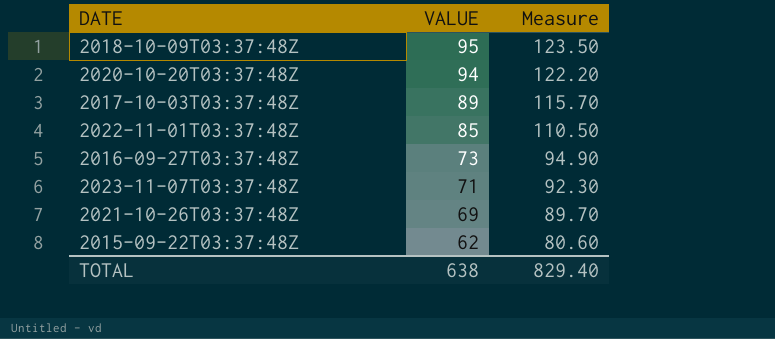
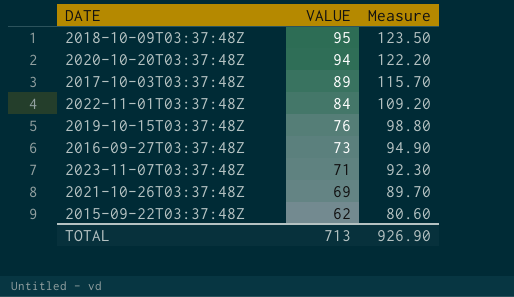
2022-11-01T03:37:48Z | VALUE: 85 -> 84
2022-11-01T03:37:48Z | Measure: 110.50 -> 109.20
row 2019-10-15T03:37:48Z: none -> 76 | 98.80
TOTAL | VALUE: 638 -> 713
TOTAL | Measure: 829.40 -> 926.90

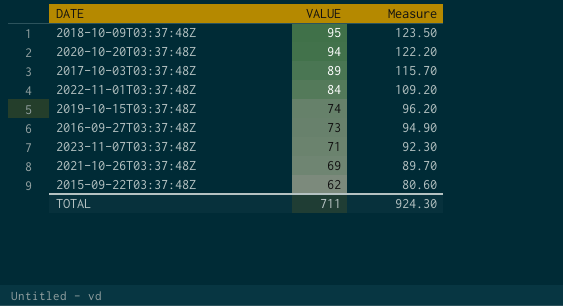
2019-10-15T03:37:48Z | VALUE: 76 -> 74
2019-10-15T03:37:48Z | Measure: 98.80 -> 96.20
TOTAL | VALUE: 713 -> 711
TOTAL | Measure: 926.90 -> 924.30

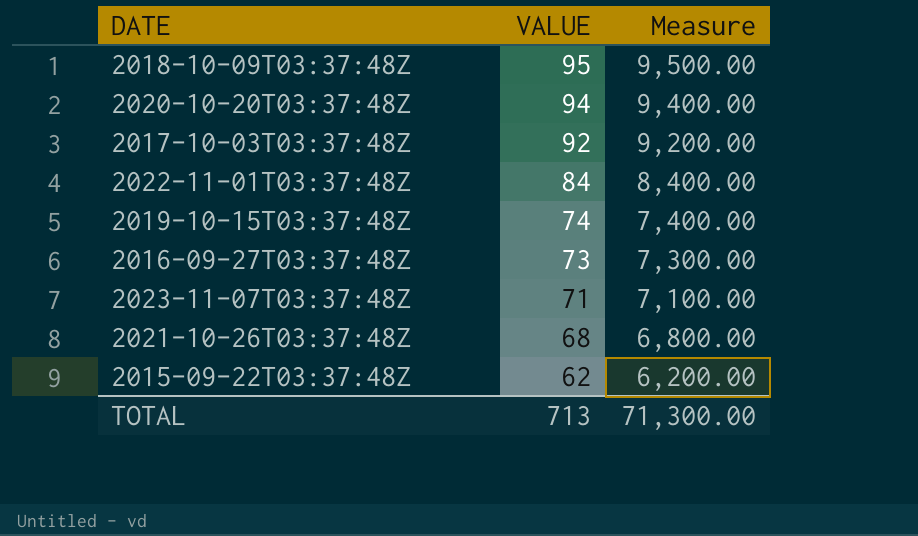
column Measure | formula: [VALUE] * 1.3 -> [VALUE] * 100
2017-10-03T03:37:48Z | VALUE: 89 -> 92
2021-10-26T03:37:48Z | VALUE: 69 -> 68
TOTAL | VALUE: 711 -> 713
TOTAL | Measure: 924.30 -> 71,300.00

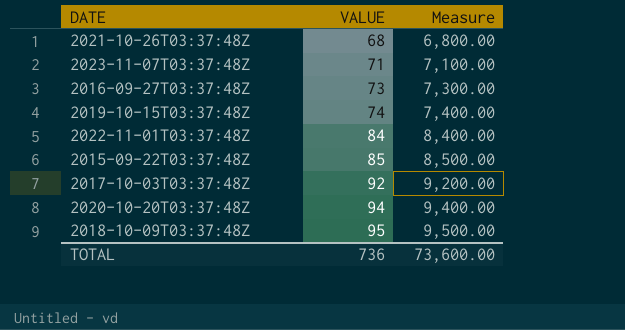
row order: VALUE descending -> VALUE ascending
2015-09-22T03:37:48Z | VALUE: 62 -> 85
2015-09-22T03:37:48Z | Measure: 6,200.00 -> 8,500.00
TOTAL | VALUE: 713 -> 736
TOTAL | Measure: 71,300.00 -> 73,600.00

